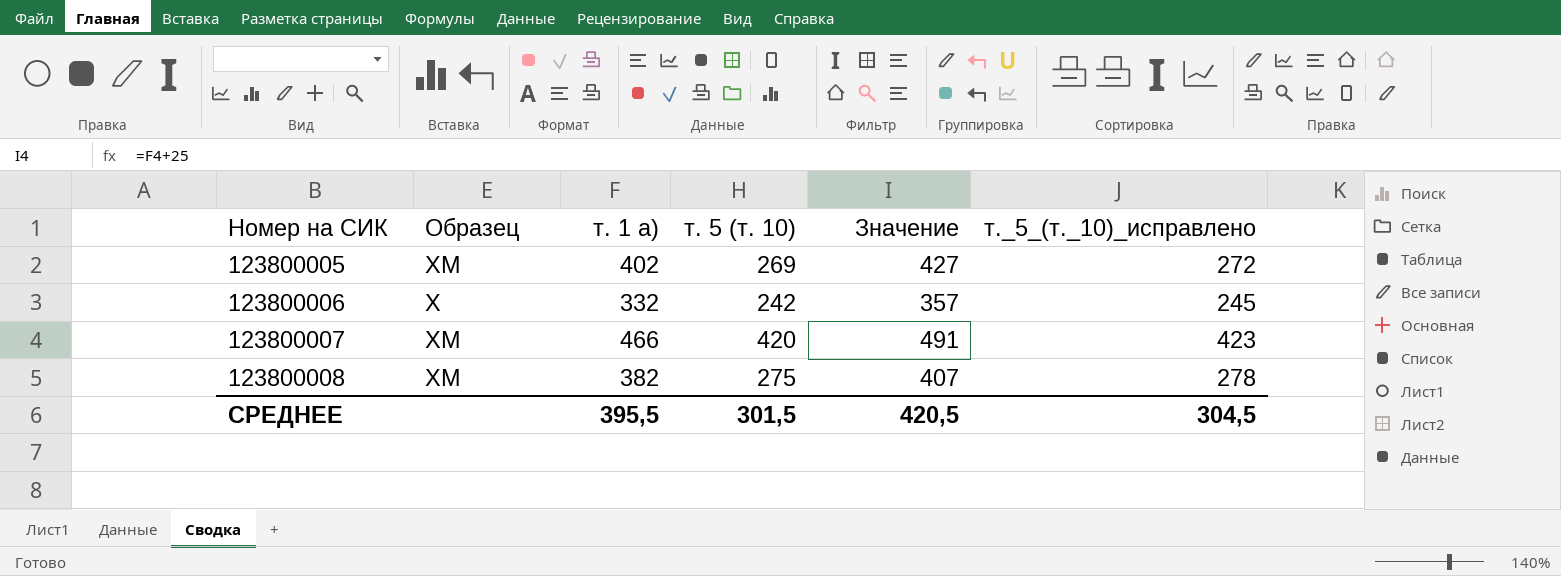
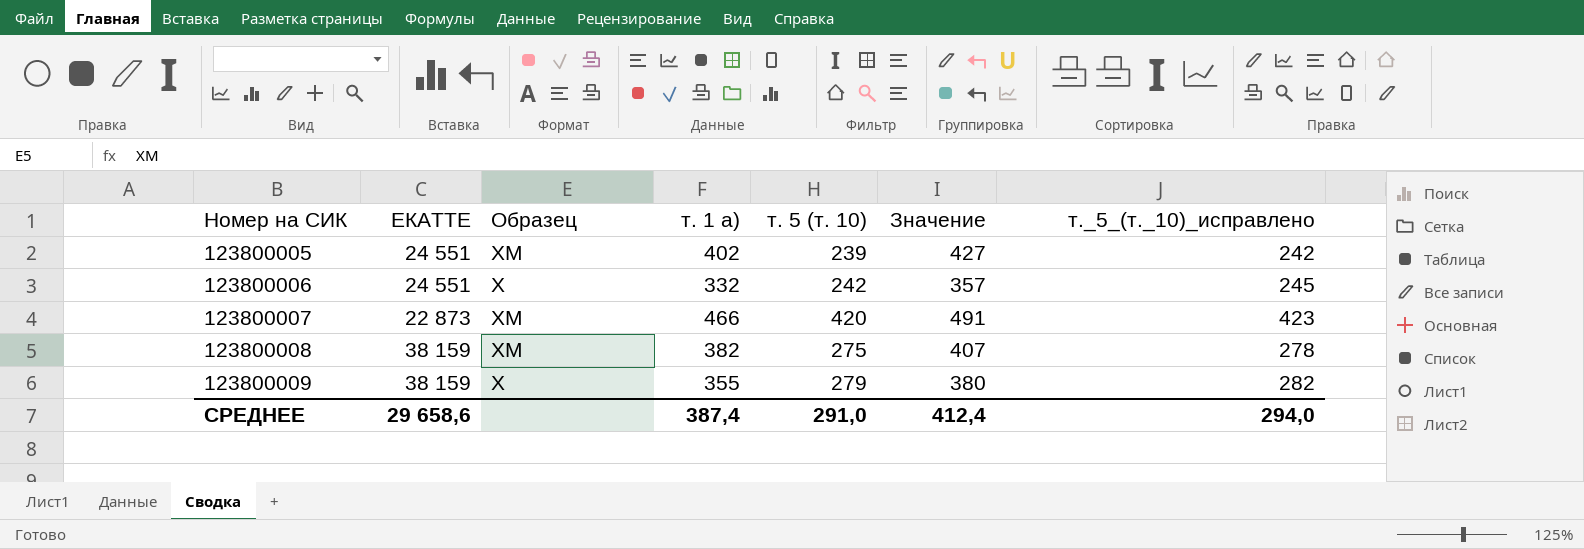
column ЕКАТТЕ | position: none -> 2
123800005 | т. 5 (т. 10): 269 -> 239
123800005 | т._5_(т._10)_исправлено: 272 -> 242
row 123800009: none -> 38 159 | Х | 355 | 279 | 380 | 282
СРЕДНЕЕ | т. 1 а): 395,5 -> 387,4
СРЕДНЕЕ | т. 5 (т. 10): 301,5 -> 291,0
СРЕДНЕЕ | Значение: 420,5 -> 412,4
СРЕДНЕЕ | т._5_(т._10)_исправлено: 304,5 -> 294,0

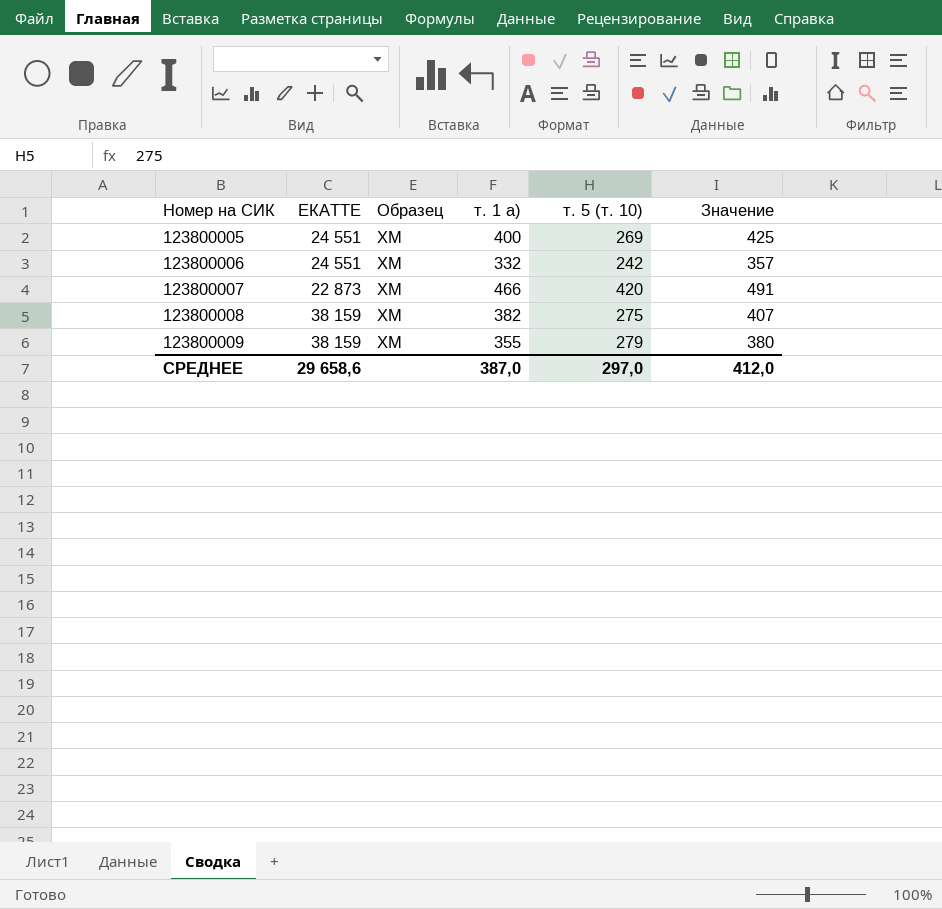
column т._5_(т._10)_исправлено | formula: [т. 5 (т. 10)] + 3 -> none
123800005 | т. 1 а): 402 -> 400
123800005 | т. 5 (т. 10): 239 -> 269
123800005 | Значение: 427 -> 425
123800006 | Образец: Х -> ХМ
123800009 | Образец: Х -> ХМ
СРЕДНЕЕ | т. 1 а): 387,4 -> 387,0
СРЕДНЕЕ | т. 5 (т. 10): 291,0 -> 297,0
СРЕДНЕЕ | Значение: 412,4 -> 412,0

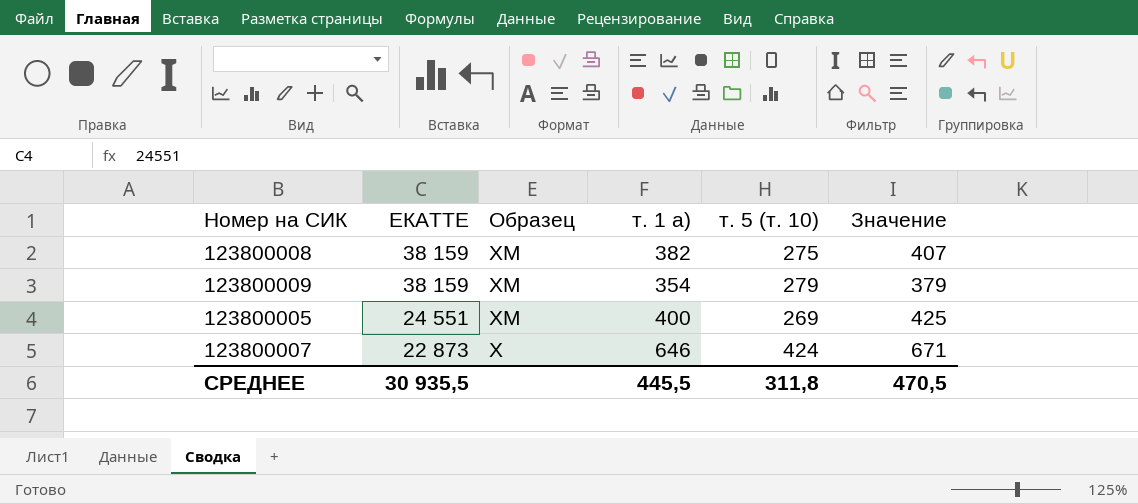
row order: Номер на СИК ascending -> ЕКАТТЕ descending
row 123800006: 24 551 | ХМ | 332 | 242 | 357 -> none
123800009 | т. 1 а): 355 -> 354
123800009 | Значение: 380 -> 379
123800007 | Образец: ХМ -> Х
123800007 | т. 1 а): 466 -> 646
123800007 | т. 5 (т. 10): 420 -> 424
123800007 | Значение: 491 -> 671
СРЕДНЕЕ | ЕКАТТЕ: 29 658,6 -> 30 935,5
СРЕДНЕЕ | т. 1 а): 387,0 -> 445,5
СРЕДНЕЕ | т. 5 (т. 10): 297,0 -> 311,8
СРЕДНЕЕ | Значение: 412,0 -> 470,5

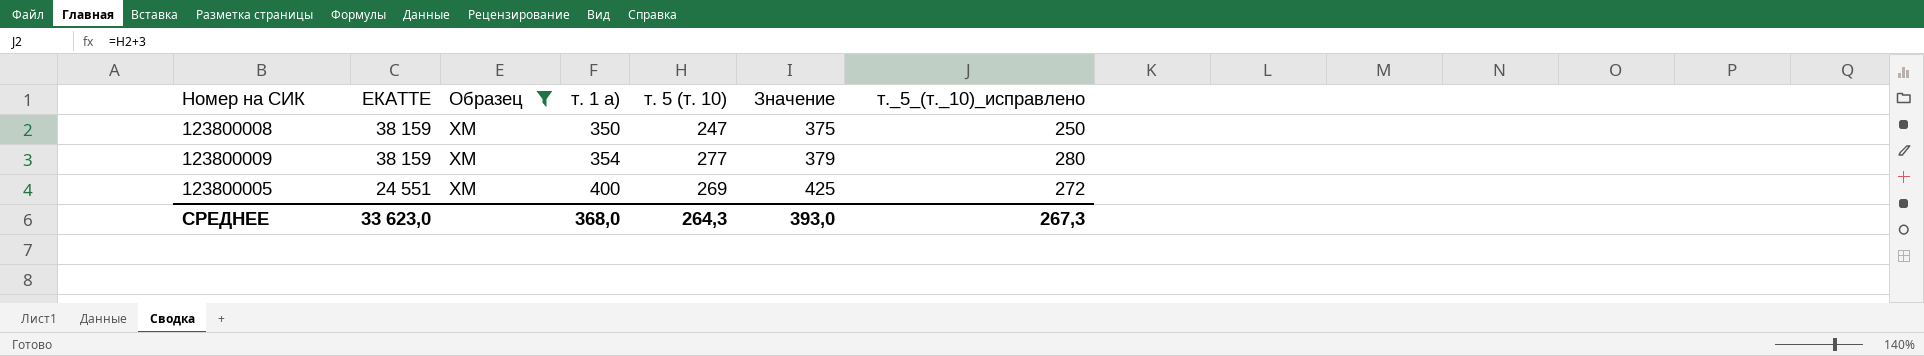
filter: none -> Образец = ХМ
column т._5_(т._10)_исправлено | formula: none -> [т. 5 (т. 10)] + 3
123800008 | т. 1 а): 382 -> 350
123800008 | т. 5 (т. 10): 275 -> 247
123800008 | Значение: 407 -> 375
123800009 | т. 5 (т. 10): 279 -> 277
СРЕДНЕЕ | ЕКАТТЕ: 30 935,5 -> 33 623,0
СРЕДНЕЕ | т. 1 а): 445,5 -> 368,0
СРЕДНЕЕ | т. 5 (т. 10): 311,8 -> 264,3
СРЕДНЕЕ | Значение: 470,5 -> 393,0

